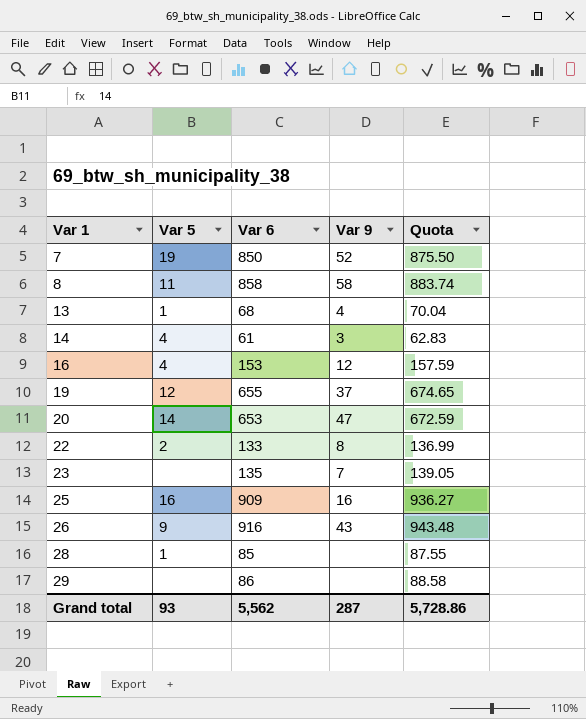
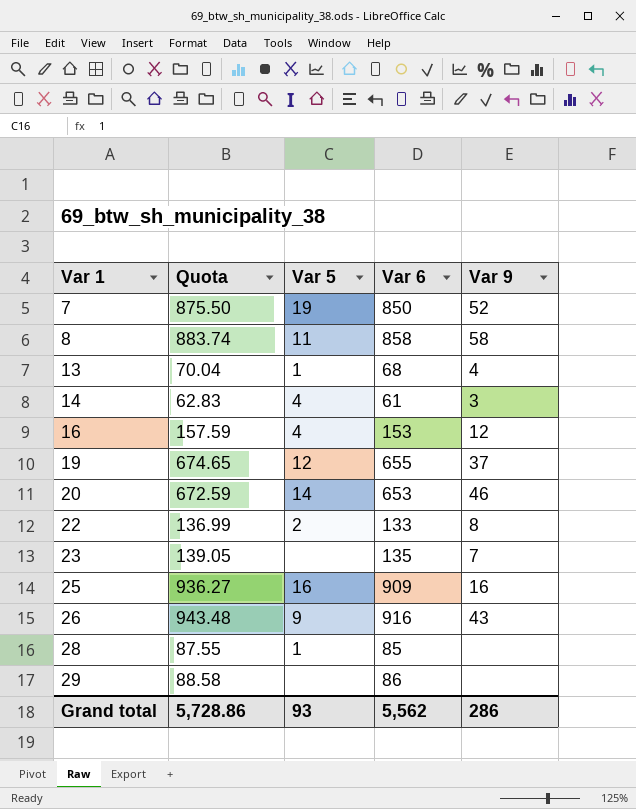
column Quota | position: 5 -> 2
20 | Var 9: 47 -> 46
Grand total | Var 9: 287 -> 286

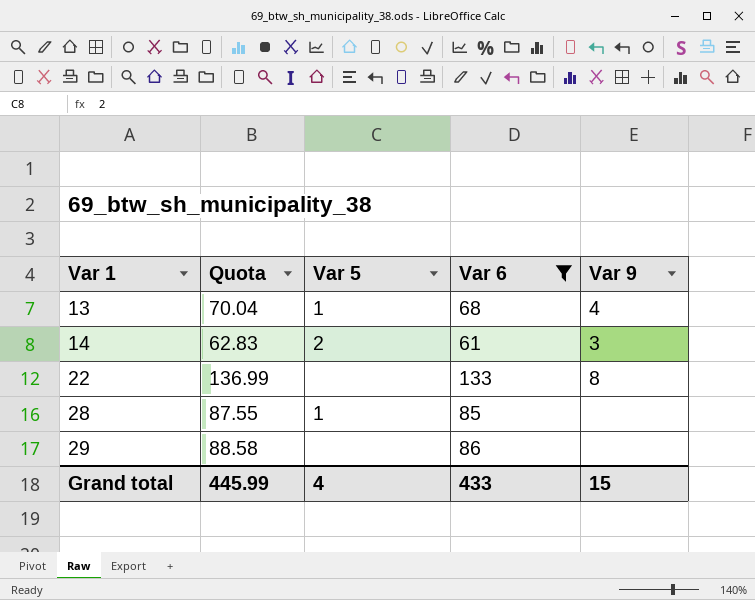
filter: none -> Var 6 <= 133
14 | Var 5: 4 -> 2
22 | Var 5: 2 -> none
Grand total | Quota: 5,728.86 -> 445.99
Grand total | Var 5: 93 -> 4
Grand total | Var 6: 5,562 -> 433
Grand total | Var 9: 286 -> 15

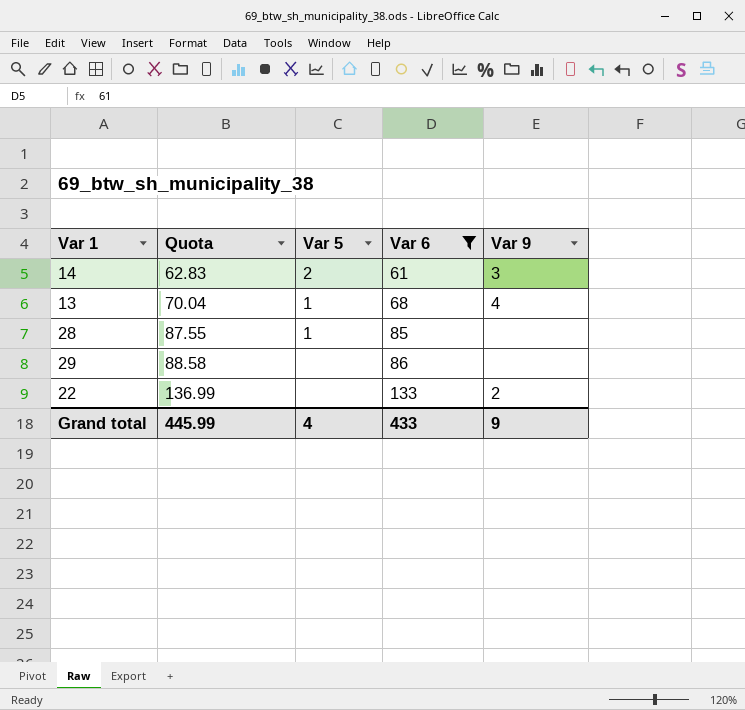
row order: Var 1 ascending -> Quota ascending
22 | Var 9: 8 -> 2
Grand total | Var 9: 15 -> 9

